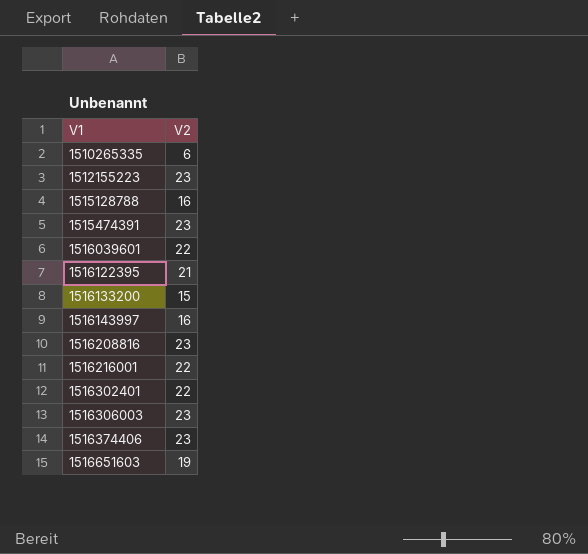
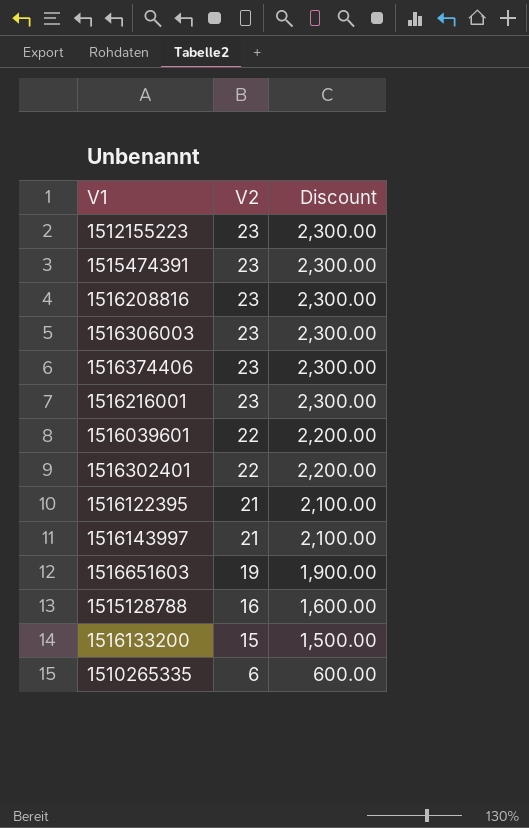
row order: V1 ascending -> V2 descending
column Discount | formula: none -> [V2] * 100
1516216001 | V2: 22 -> 23
1516143997 | V2: 16 -> 21

